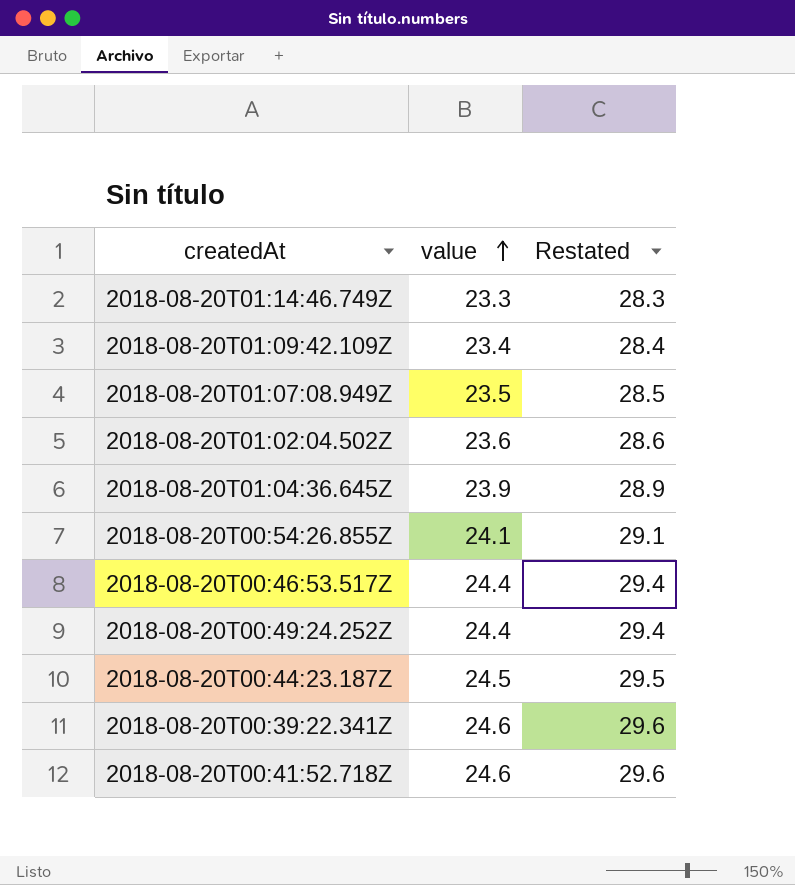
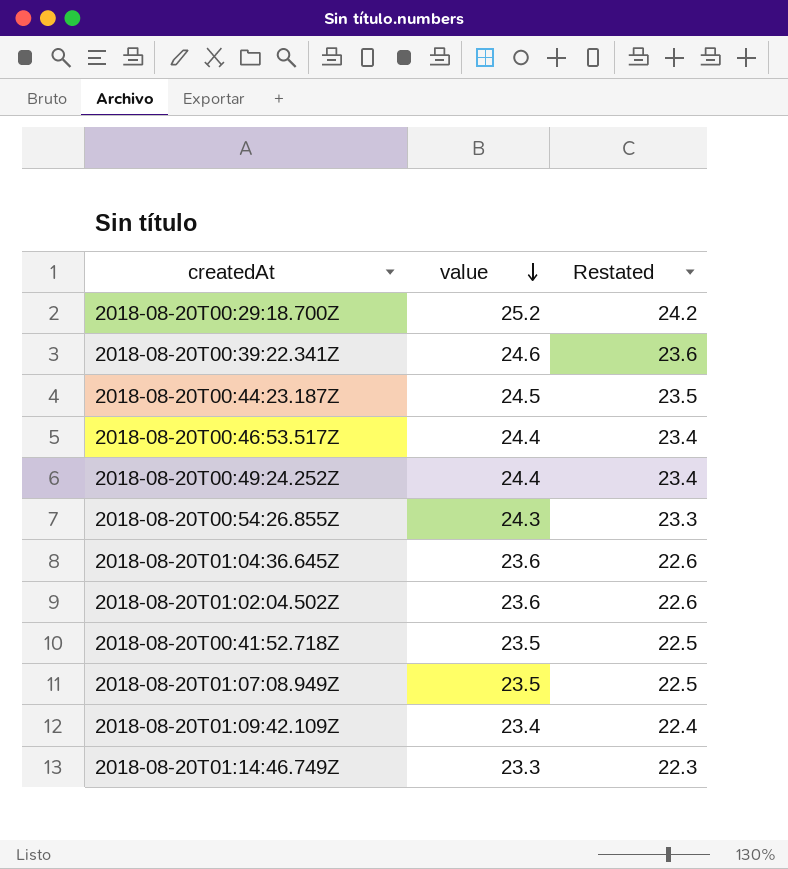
row order: value ascending -> value descending
column Restated | formula: [value] + 5 -> [value] - 1
row 2018-08-20T00:29:18.700Z: none -> 25.2 | 24.2
2018-08-20T00:54:26.855Z | value: 24.1 -> 24.3
2018-08-20T01:04:36.645Z | value: 23.9 -> 23.6
2018-08-20T00:41:52.718Z | value: 24.6 -> 23.5

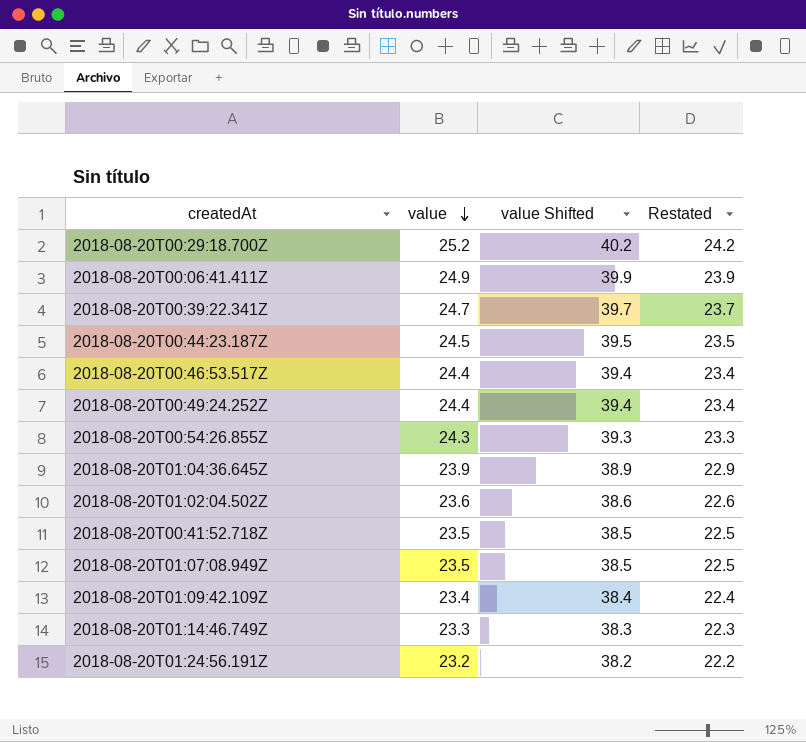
column value Shifted | formula: none -> [value] + 15
row 2018-08-20T00:06:41.411Z: none -> 24.9 | 39.9 | 23.9
2018-08-20T00:39:22.341Z | value: 24.6 -> 24.7
2018-08-20T00:39:22.341Z | Restated: 23.6 -> 23.7
2018-08-20T01:04:36.645Z | value: 23.6 -> 23.9
2018-08-20T01:04:36.645Z | Restated: 22.6 -> 22.9
row 2018-08-20T01:24:56.191Z: none -> 23.2 | 38.2 | 22.2

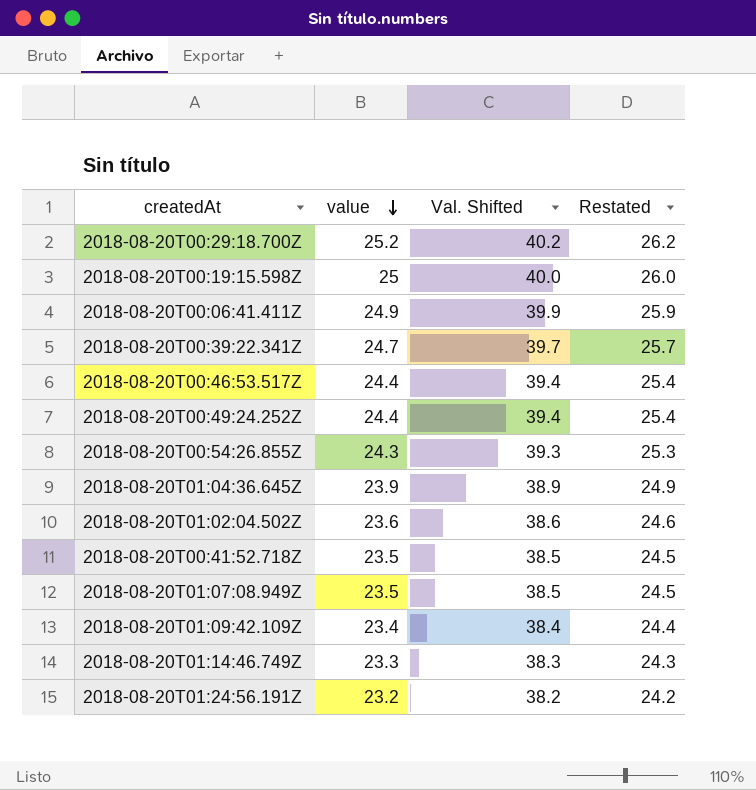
column name: value Shifted -> Val. Shifted
column Restated | formula: [value] - 1 -> [value] + 1
row 2018-08-20T00:44:23.187Z: 24.5 | 39.5 | 23.5 -> none
row 2018-08-20T00:19:15.598Z: none -> 25 | 40.0 | 26.0

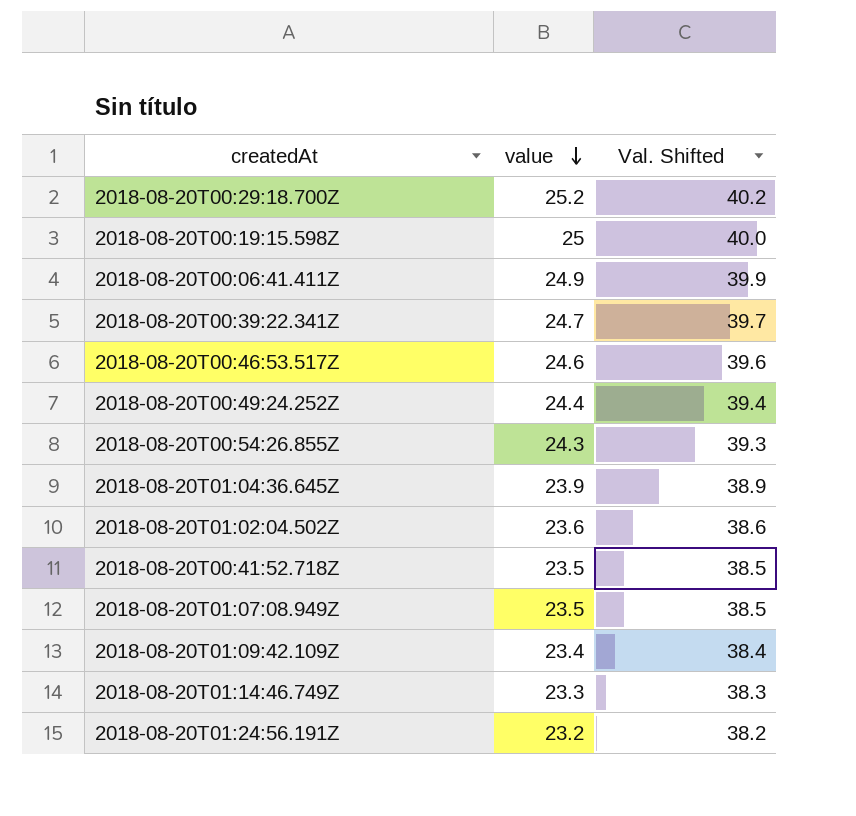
column Restated | formula: [value] + 1 -> none
2018-08-20T00:46:53.517Z | value: 24.4 -> 24.6
2018-08-20T00:46:53.517Z | Val. Shifted: 39.4 -> 39.6

